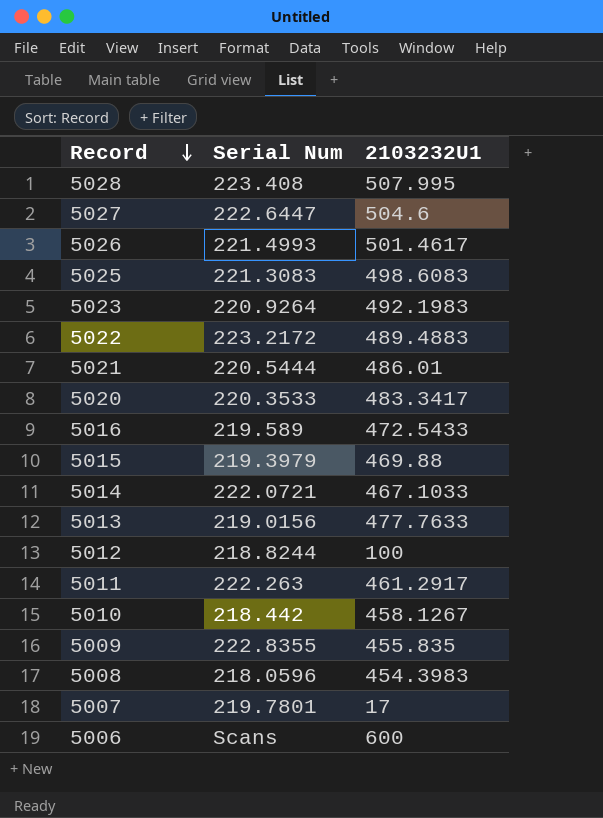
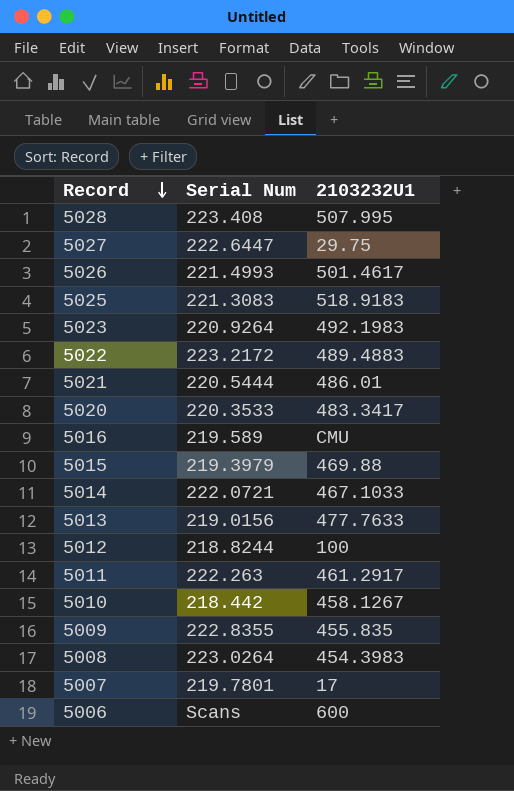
5027 | 2103232U1: 504.6 -> 29.75
5025 | 2103232U1: 498.6083 -> 518.9183
5016 | 2103232U1: 472.5433 -> CMU
5008 | Serial Num: 218.0596 -> 223.0264

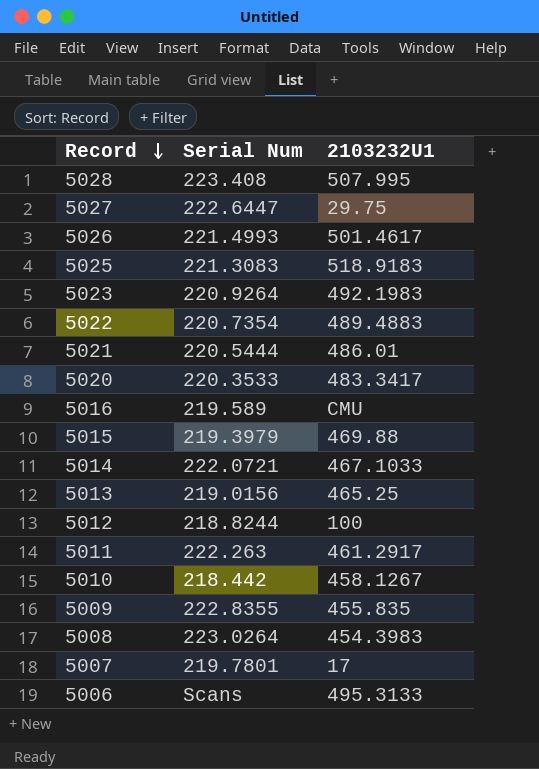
5022 | Serial Num: 223.2172 -> 220.7354
5013 | 2103232U1: 477.7633 -> 465.25
5006 | 2103232U1: 600 -> 495.3133

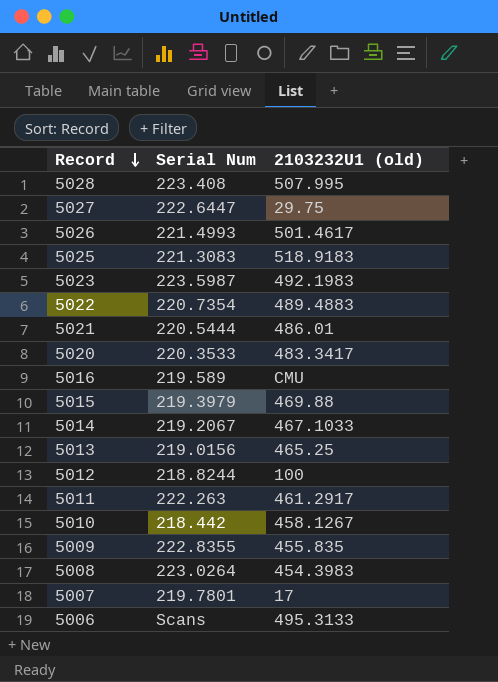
column name: 2103232U1 -> 2103232U1 (old)
5023 | Serial Num: 220.9264 -> 223.5987
5014 | Serial Num: 222.0721 -> 219.2067

